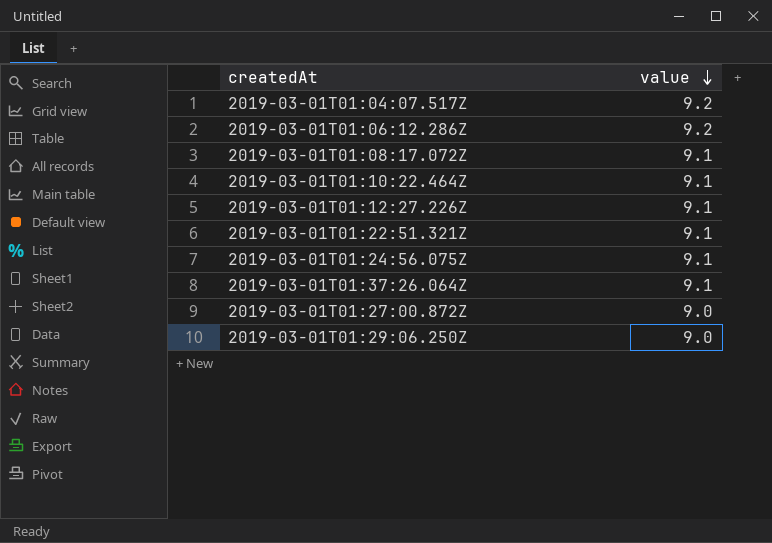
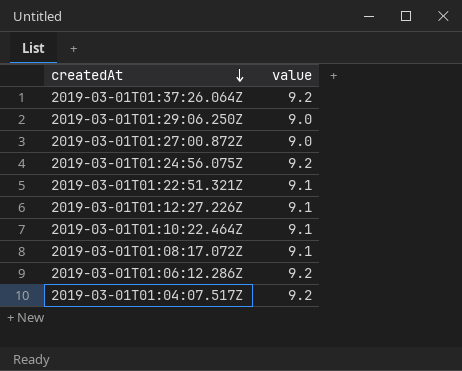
row order: value descending -> createdAt descending
2019-03-01T01:37:26.064Z | value: 9.1 -> 9.2
2019-03-01T01:24:56.075Z | value: 9.1 -> 9.2

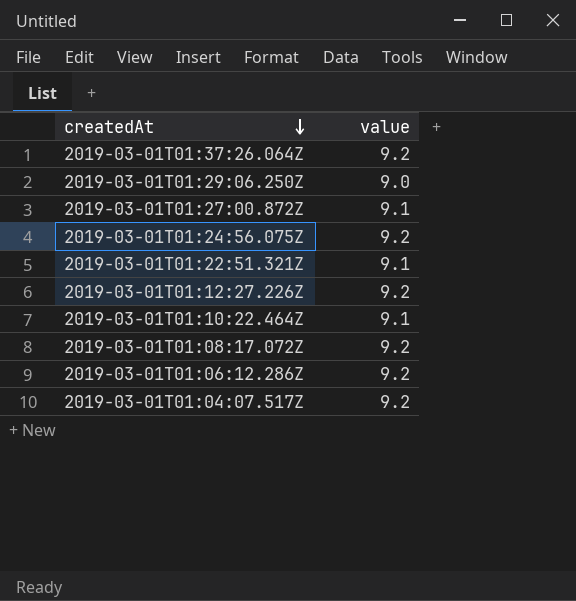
2019-03-01T01:27:00.872Z | value: 9.0 -> 9.1
2019-03-01T01:12:27.226Z | value: 9.1 -> 9.2
2019-03-01T01:08:17.072Z | value: 9.1 -> 9.2

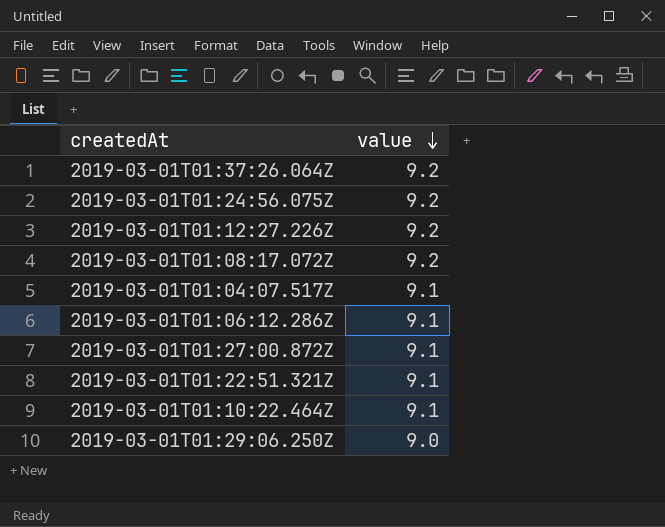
row order: createdAt descending -> value descending
2019-03-01T01:04:07.517Z | value: 9.2 -> 9.1
2019-03-01T01:06:12.286Z | value: 9.2 -> 9.1

